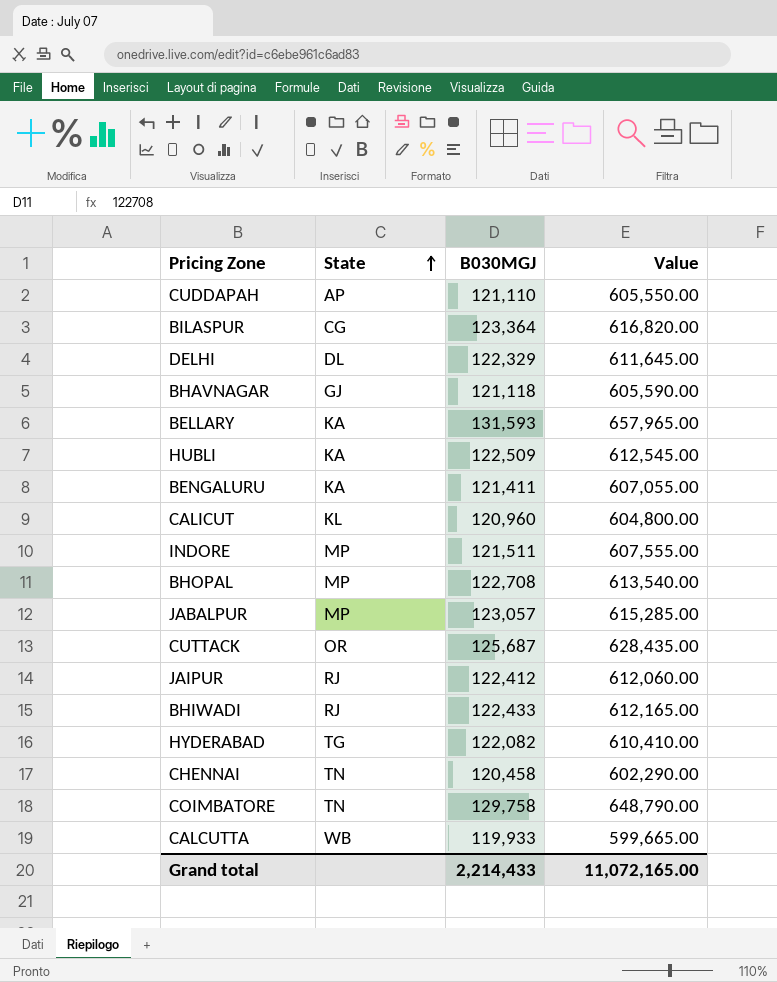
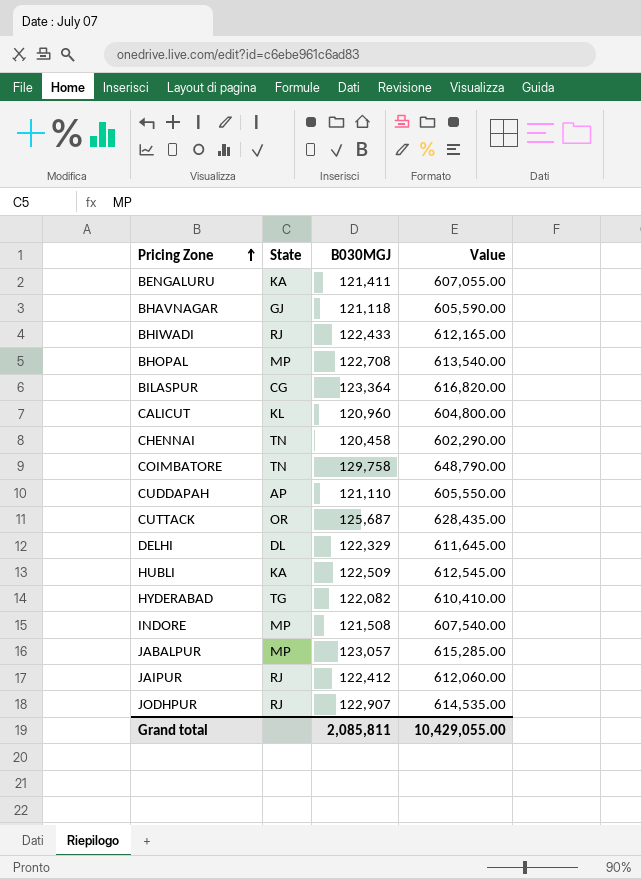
row order: State ascending -> Pricing Zone ascending
row BELLARY: KA | 131,593 | 657,965.00 -> none
row CALCUTTA: WB | 119,933 | 599,665.00 -> none
INDORE | B030MGJ: 121,511 -> 121,508
INDORE | Value: 607,555.00 -> 607,540.00
row JODHPUR: none -> RJ | 122,907 | 614,535.00
Grand total | B030MGJ: 2,214,433 -> 2,085,811
Grand total | Value: 11,072,165.00 -> 10,429,055.00

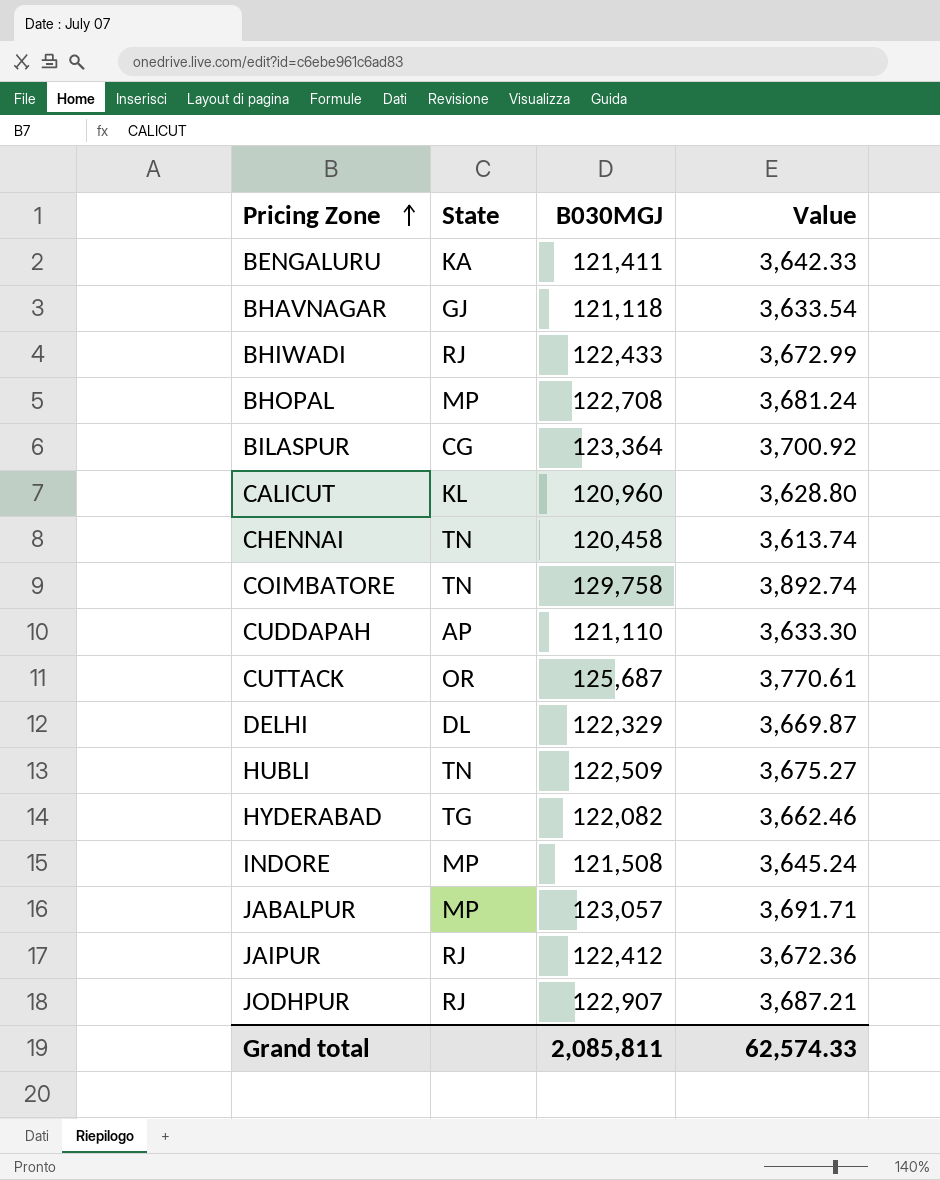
column Value | formula: [B030MGJ] * 5 -> [B030MGJ] * 0.03
HUBLI | State: KA -> TN
Grand total | Value: 10,429,055.00 -> 62,574.33

